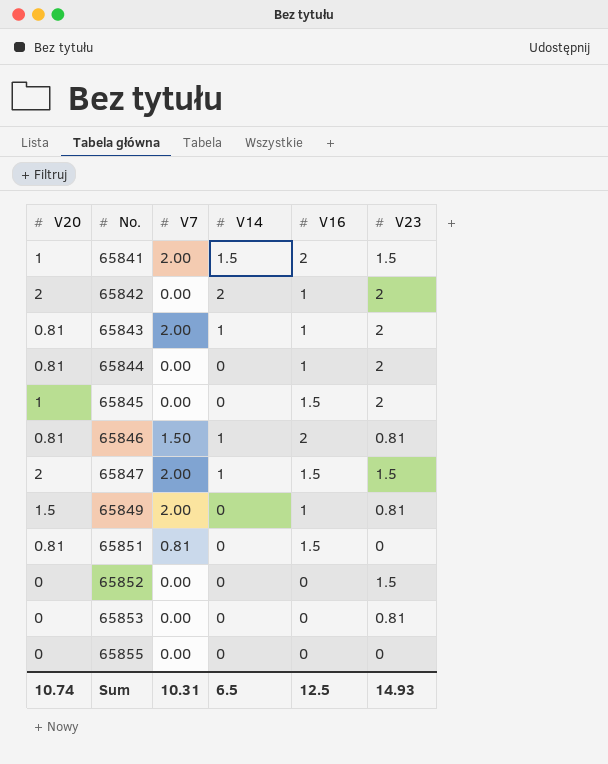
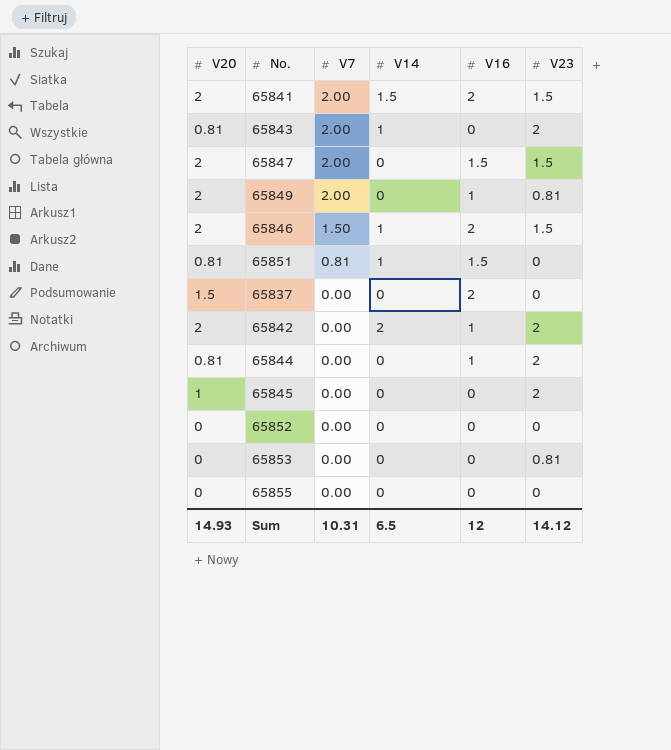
row order: No. ascending -> V7 descending
65841 | V20: 1 -> 2
65843 | V16: 1 -> 0
65847 | V14: 1 -> 0
65849 | V20: 1.5 -> 2
65846 | V20: 0.81 -> 2
65846 | V23: 0.81 -> 1.5
65851 | V14: 0 -> 1
row 65837: none -> 1.5 | 0.00 | 0 | 2 | 0
65845 | V16: 1.5 -> 0
65852 | V23: 1.5 -> 0
Sum | V20: 10.74 -> 14.93
Sum | V16: 12.5 -> 12
Sum | V23: 14.93 -> 14.12

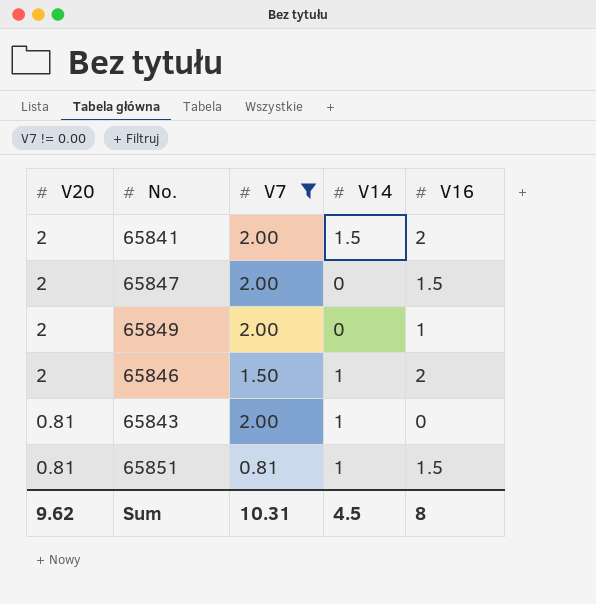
filter: none -> V7 != 0.00
row order: V7 descending -> V20 descending
column V23 | position: 6 -> none
Sum | V20: 14.93 -> 9.62
Sum | V14: 6.5 -> 4.5
Sum | V16: 12 -> 8

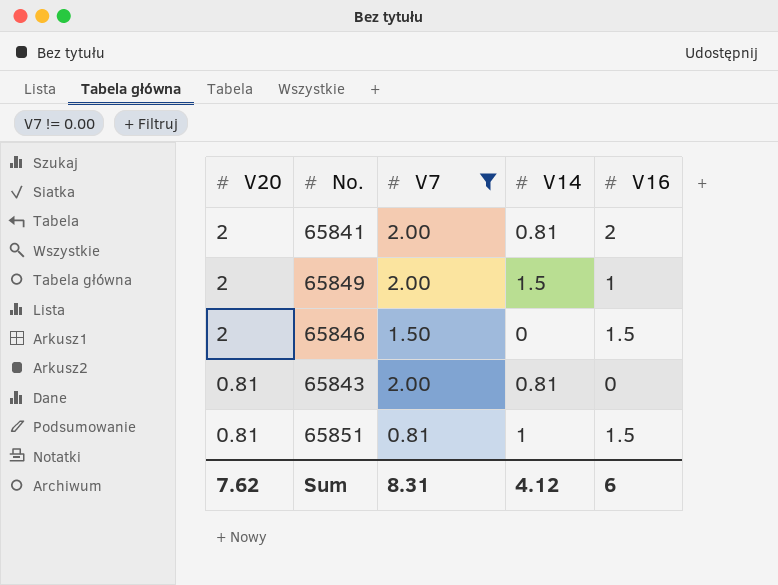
row 65847: 2 | 2.00 | 0 | 1.5 -> none
65841 | V14: 1.5 -> 0.81
65849 | V14: 0 -> 1.5
65846 | V14: 1 -> 0
65846 | V16: 2 -> 1.5
65843 | V14: 1 -> 0.81
Sum | V20: 9.62 -> 7.62
Sum | V7: 10.31 -> 8.31
Sum | V14: 4.5 -> 4.12
Sum | V16: 8 -> 6

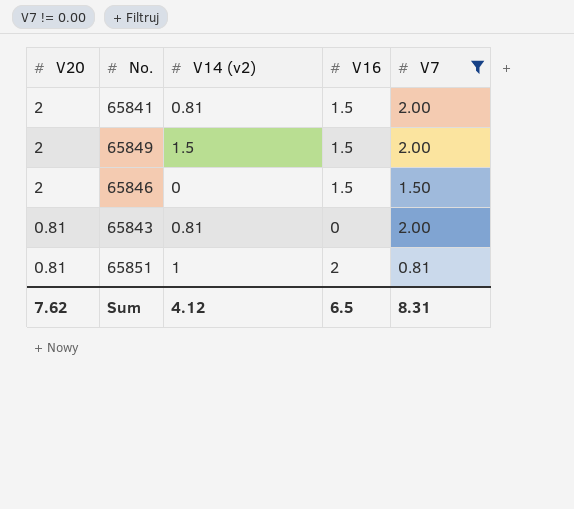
column name: V14 -> V14 (v2)
column V7 | position: 3 -> 5
65841 | V16: 2 -> 1.5
65849 | V16: 1 -> 1.5
65851 | V16: 1.5 -> 2
Sum | V16: 6 -> 6.5

